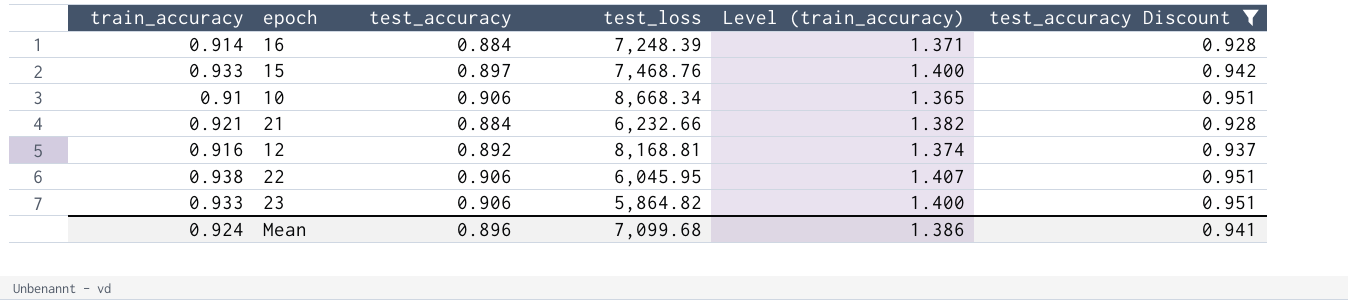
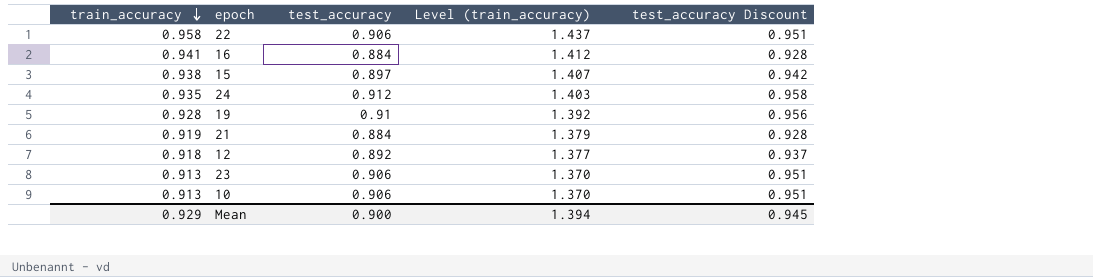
filter: test_accuracy Discount <= 0.951 -> none
row order: none -> train_accuracy descending
column test_loss | position: 4 -> none
22 | train_accuracy: 0.938 -> 0.958
22 | Level (train_accuracy): 1.407 -> 1.437
16 | train_accuracy: 0.914 -> 0.941
16 | Level (train_accuracy): 1.371 -> 1.412
15 | train_accuracy: 0.933 -> 0.938
15 | Level (train_accuracy): 1.400 -> 1.407
21 | train_accuracy: 0.921 -> 0.919
21 | Level (train_accuracy): 1.382 -> 1.379
12 | train_accuracy: 0.916 -> 0.918
12 | Level (train_accuracy): 1.374 -> 1.377
23 | train_accuracy: 0.933 -> 0.913
23 | Level (train_accuracy): 1.400 -> 1.370
10 | train_accuracy: 0.91 -> 0.913
10 | Level (train_accuracy): 1.365 -> 1.370
Mean | train_accuracy: 0.924 -> 0.929
Mean | test_accuracy: 0.896 -> 0.900
Mean | Level (train_accuracy): 1.386 -> 1.394
Mean | test_accuracy Discount: 0.941 -> 0.945

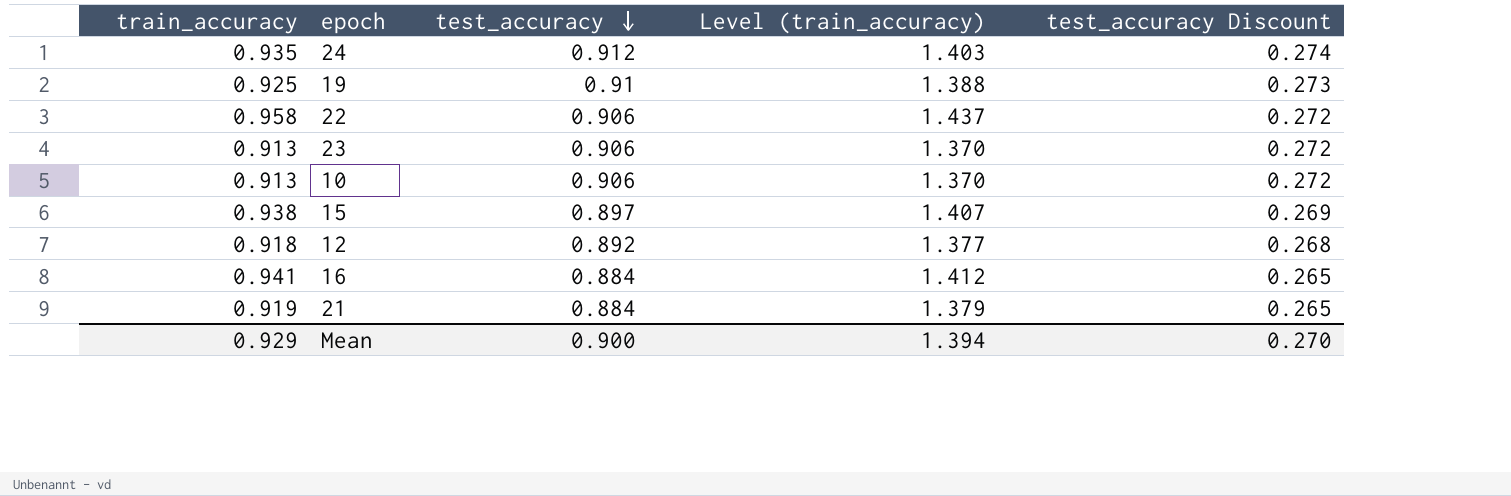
row order: train_accuracy descending -> test_accuracy descending
column test_accuracy Discount | formula: [test_accuracy] * 1.05 -> [test_accuracy] * 0.3
19 | train_accuracy: 0.928 -> 0.925
19 | Level (train_accuracy): 1.392 -> 1.388
Mean | test_accuracy Discount: 0.945 -> 0.270

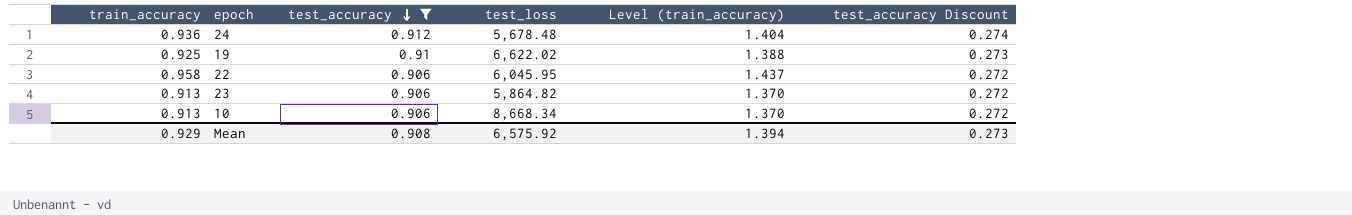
filter: none -> test_accuracy >= 0.906
column test_loss | position: none -> 4
24 | train_accuracy: 0.935 -> 0.936
24 | Level (train_accuracy): 1.403 -> 1.404
Mean | test_accuracy: 0.900 -> 0.908
Mean | test_accuracy Discount: 0.270 -> 0.273

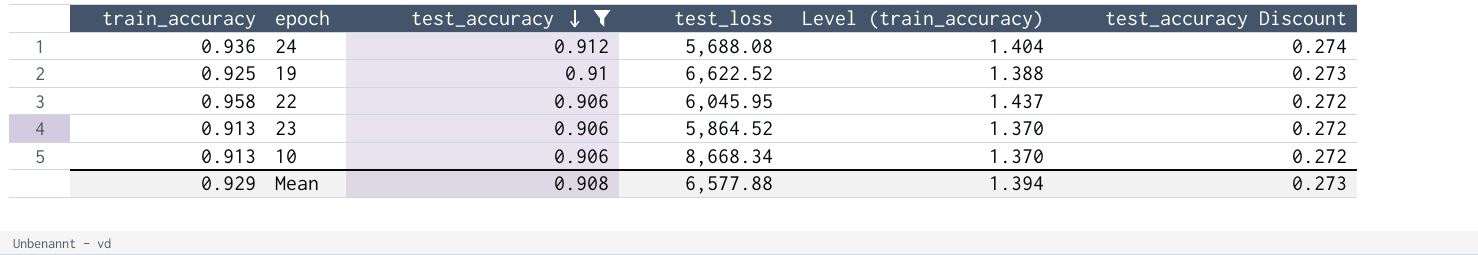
24 | test_loss: 5,678.48 -> 5,688.08
19 | test_loss: 6,622.02 -> 6,622.52
23 | test_loss: 5,864.82 -> 5,864.52
Mean | test_loss: 6,575.92 -> 6,577.88

